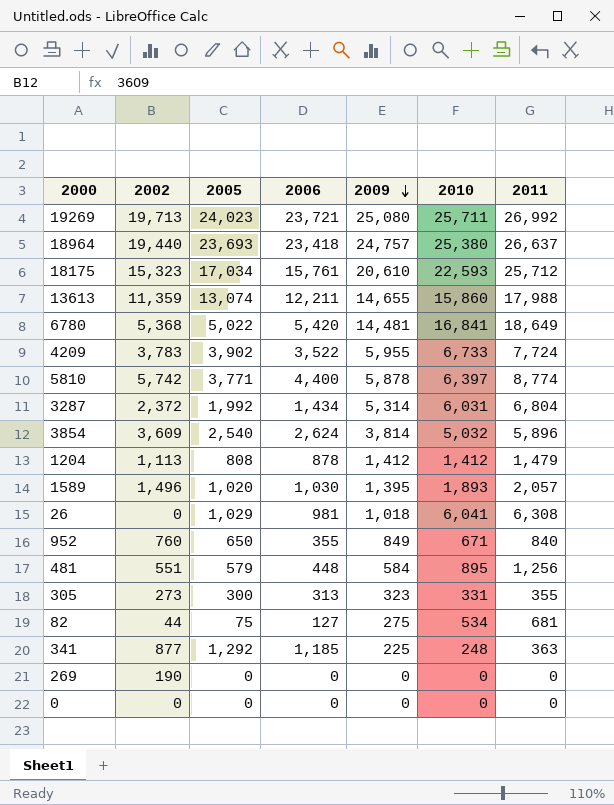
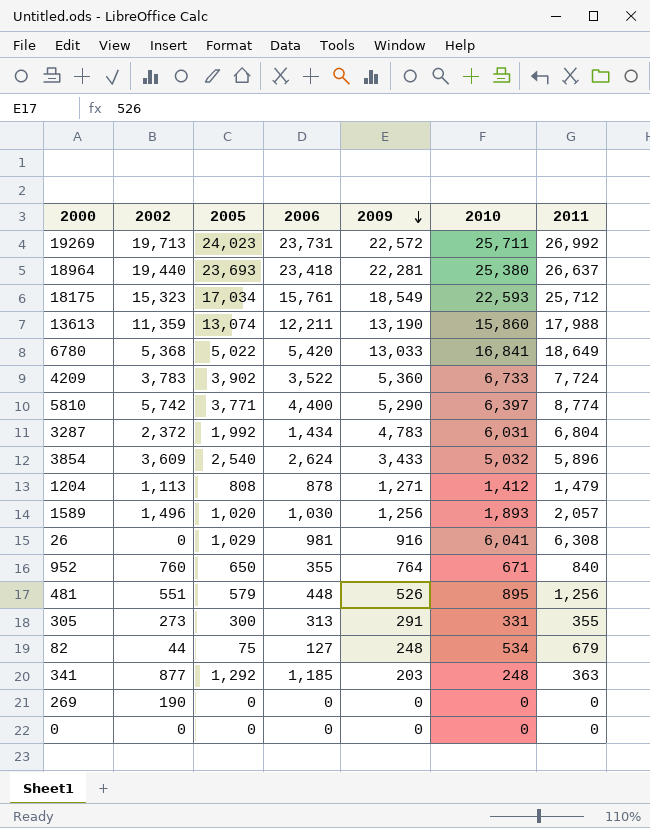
19269 | 2006: 23,721 -> 23,731
19269 | 2009: 25,080 -> 22,572
18964 | 2009: 24,757 -> 22,281
18175 | 2009: 20,610 -> 18,549
13613 | 2009: 14,655 -> 13,190
6780 | 2009: 14,481 -> 13,033
4209 | 2009: 5,955 -> 5,360
5810 | 2009: 5,878 -> 5,290
3287 | 2009: 5,314 -> 4,783
3854 | 2009: 3,814 -> 3,433
1204 | 2009: 1,412 -> 1,271
1589 | 2009: 1,395 -> 1,256
26 | 2009: 1,018 -> 916
952 | 2009: 849 -> 764
481 | 2009: 584 -> 526
305 | 2009: 323 -> 291
82 | 2009: 275 -> 248
82 | 2011: 681 -> 679
341 | 2009: 225 -> 203

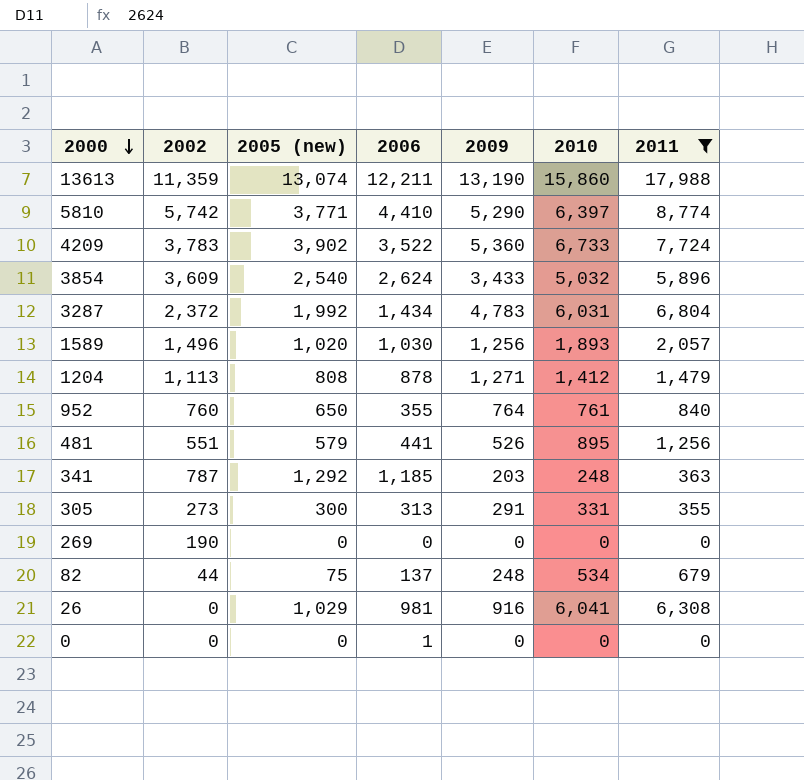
filter: none -> 2011 <= 17,988
row order: 2009 descending -> 2000 descending
column name: 2005 -> 2005 (new)
5810 | 2006: 4,400 -> 4,410
952 | 2010: 671 -> 761
481 | 2006: 448 -> 441
341 | 2002: 877 -> 787
82 | 2006: 127 -> 137
0 | 2006: 0 -> 1

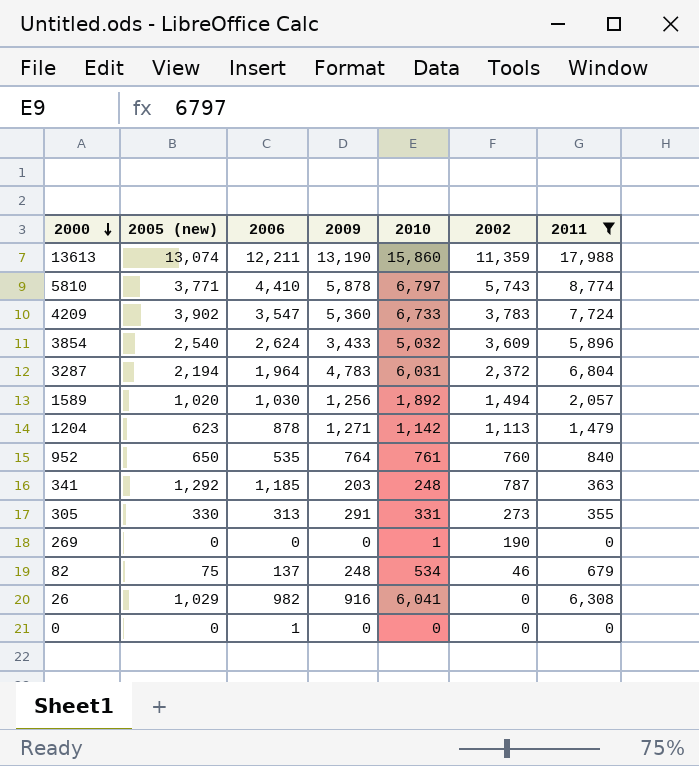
column 2002 | position: 2 -> 6
row 481: 551 | 579 | 441 | 526 | 895 | 1,256 -> none
5810 | 2009: 5,290 -> 5,878
5810 | 2010: 6,397 -> 6,797
5810 | 2002: 5,742 -> 5,743
4209 | 2006: 3,522 -> 3,547
3287 | 2005 (new): 1,992 -> 2,194
3287 | 2006: 1,434 -> 1,964
1589 | 2010: 1,893 -> 1,892
1589 | 2002: 1,496 -> 1,494
1204 | 2005 (new): 808 -> 623
1204 | 2010: 1,412 -> 1,142
952 | 2006: 355 -> 535
305 | 2005 (new): 300 -> 330
269 | 2010: 0 -> 1
82 | 2002: 44 -> 46
26 | 2006: 981 -> 982

